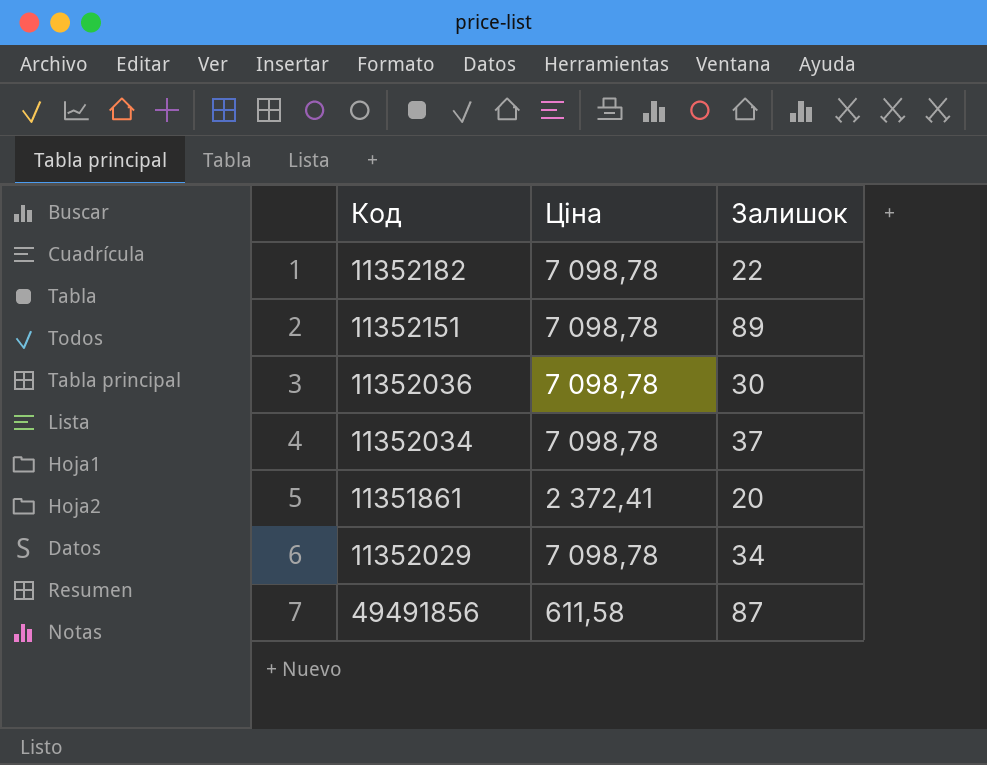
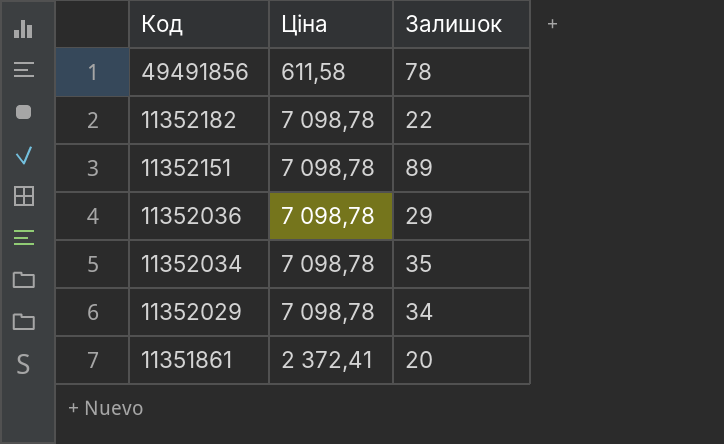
row order: none -> Код descending
49491856 | Залишок: 87 -> 78
11352036 | Залишок: 30 -> 29
11352034 | Залишок: 37 -> 35

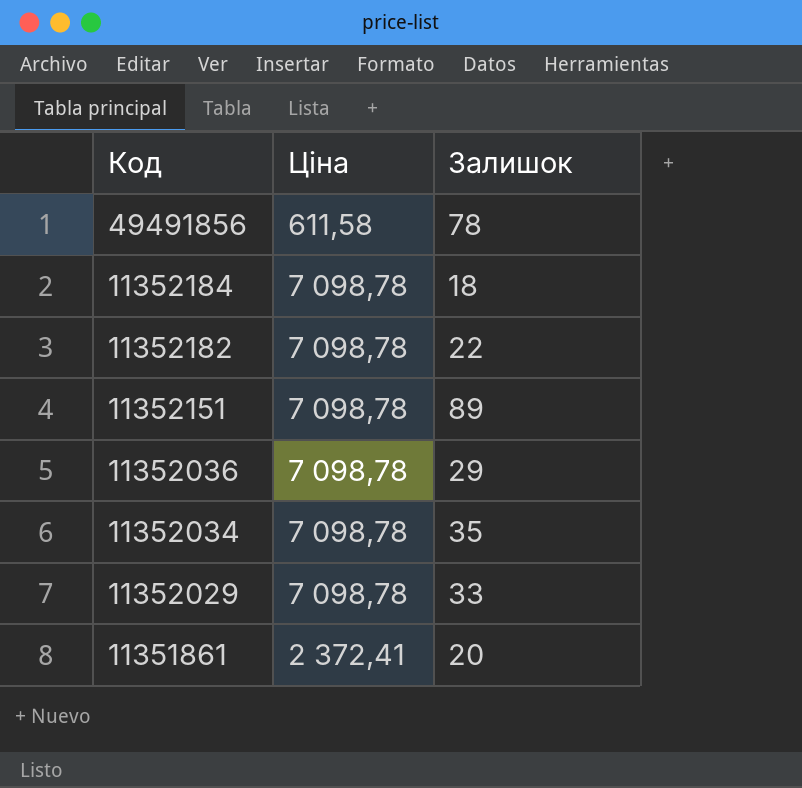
row 11352184: none -> 7 098,78 | 18
11352029 | Залишок: 34 -> 33

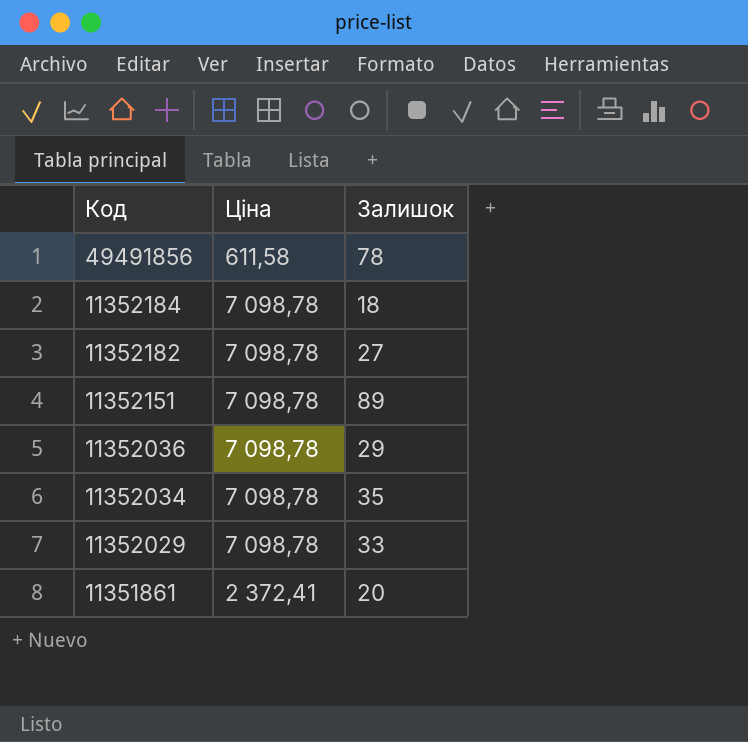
11352182 | Залишок: 22 -> 27

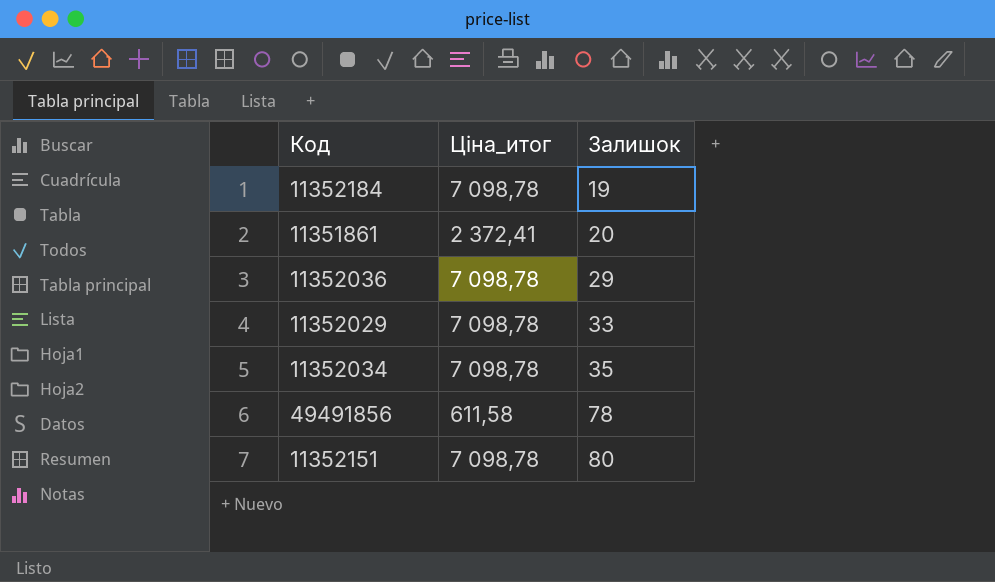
row order: Код descending -> Залишок ascending
column name: Ціна -> Ціна_итог
row 11352182: 7 098,78 | 27 -> none
11352184 | Залишок: 18 -> 19
11352151 | Залишок: 89 -> 80

